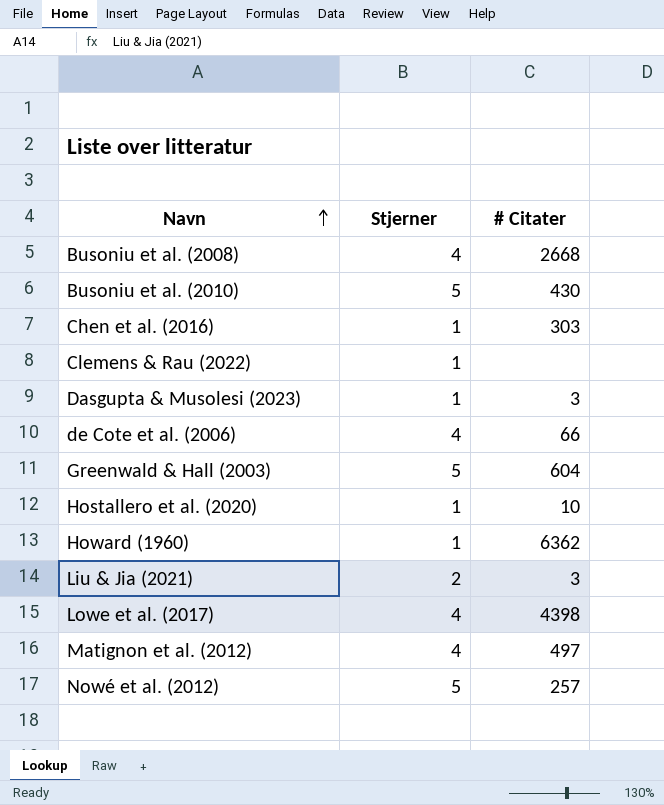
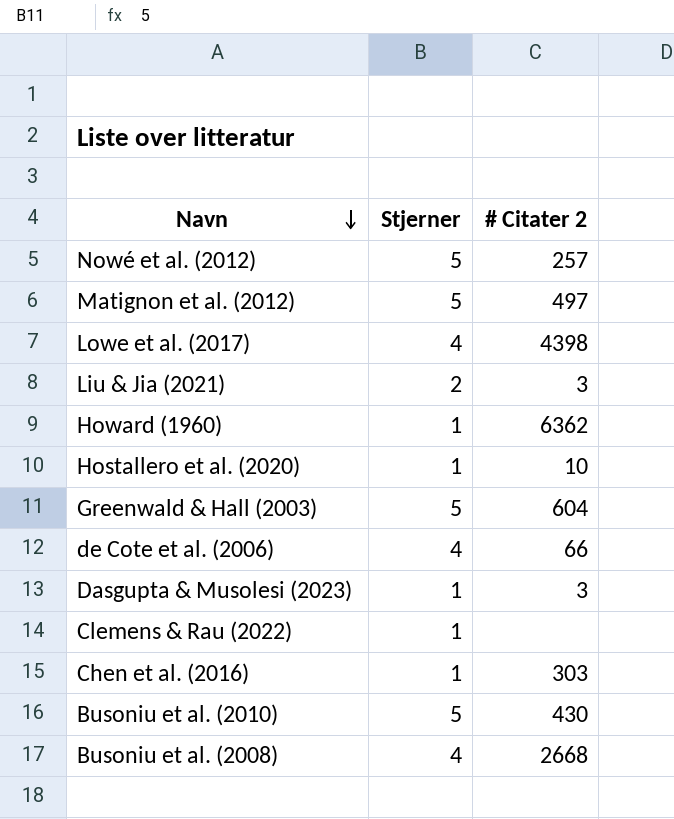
row order: Navn ascending -> Navn descending
column name: # Citater -> # Citater 2
Matignon et al. (2012) | Stjerner: 4 -> 5

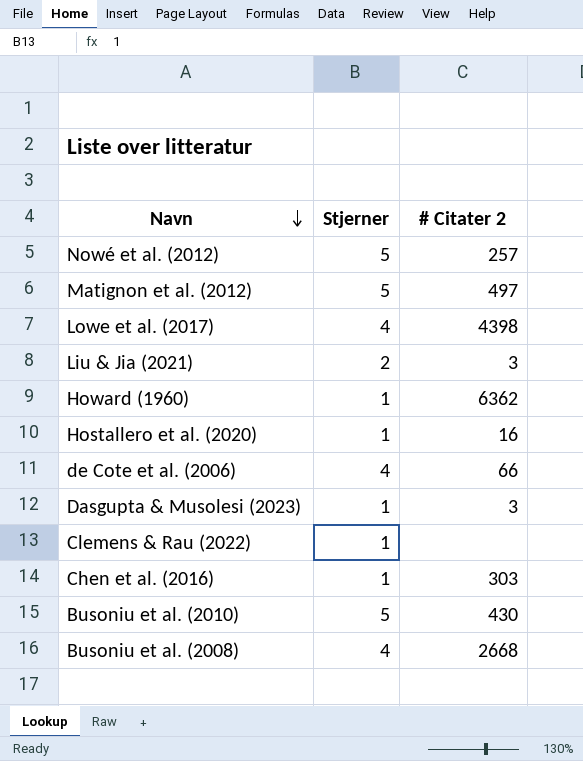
row Greenwald & Hall (2003): 5 | 604 -> none
Hostallero et al. (2020) | # Citater 2: 10 -> 16

